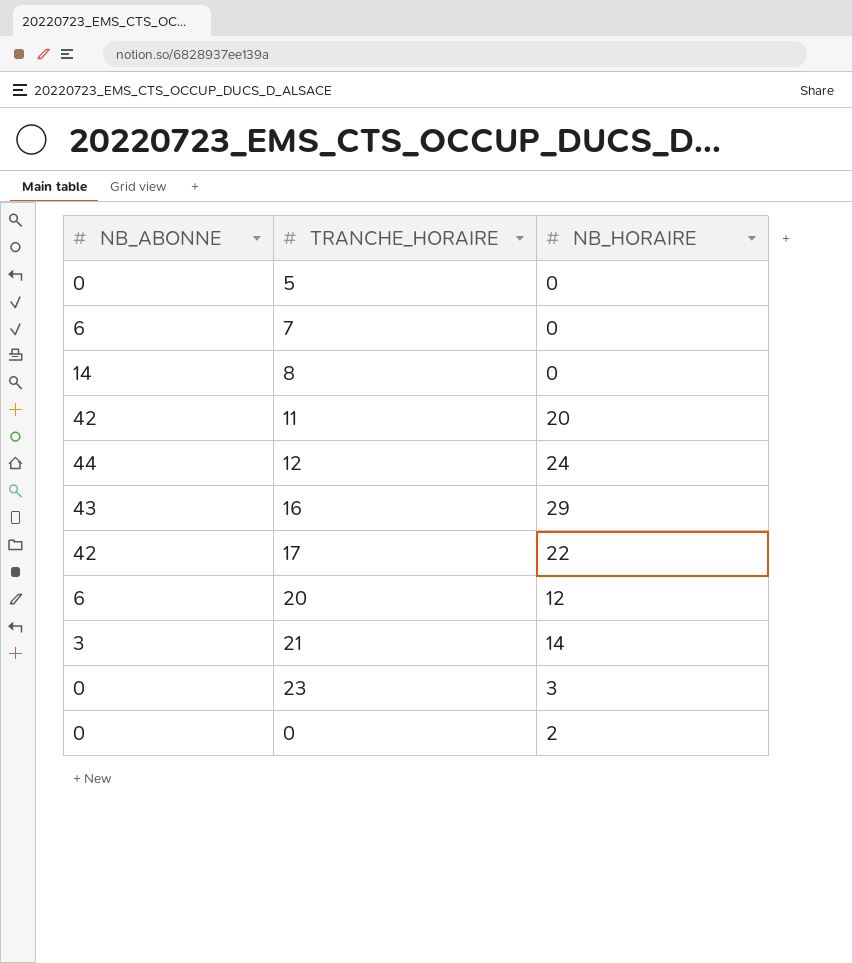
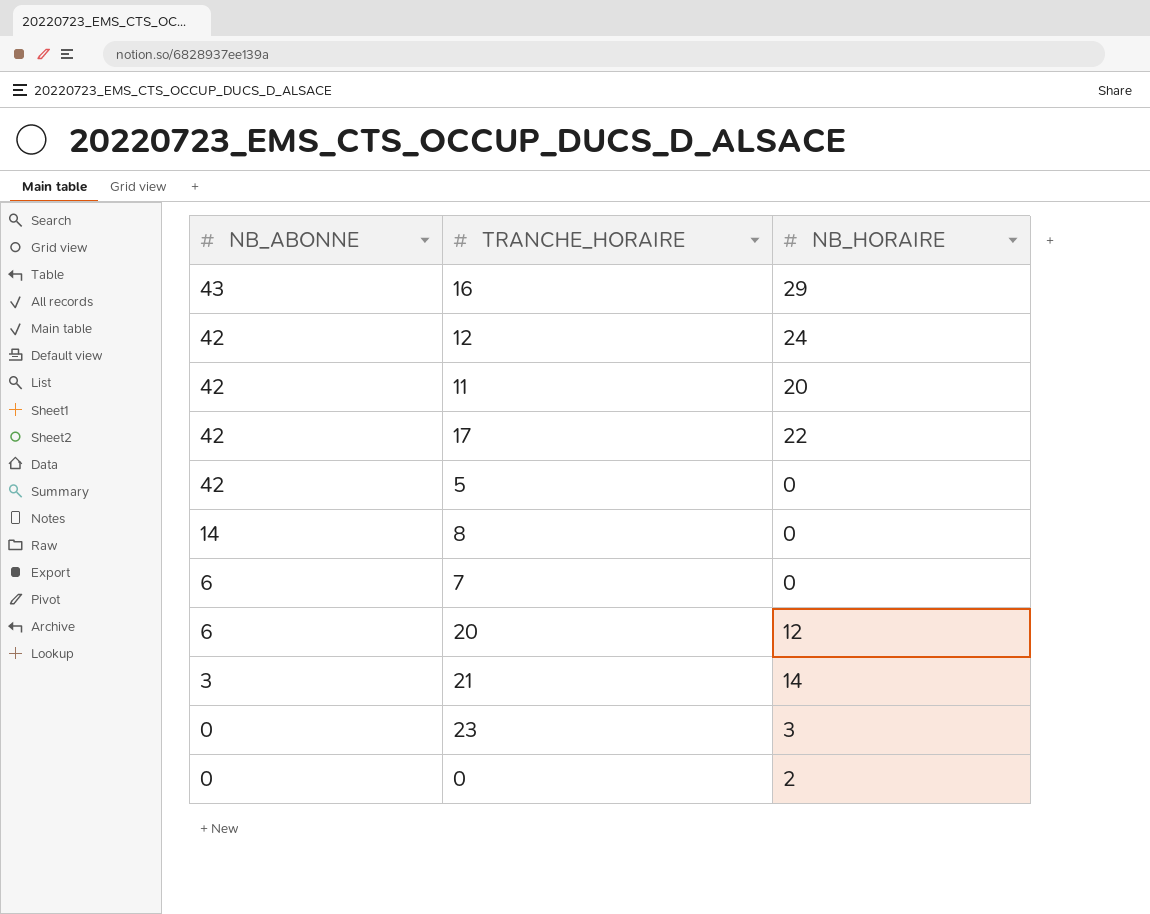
row order: none -> NB_ABONNE descending
12 | NB_ABONNE: 44 -> 42
5 | NB_ABONNE: 0 -> 42

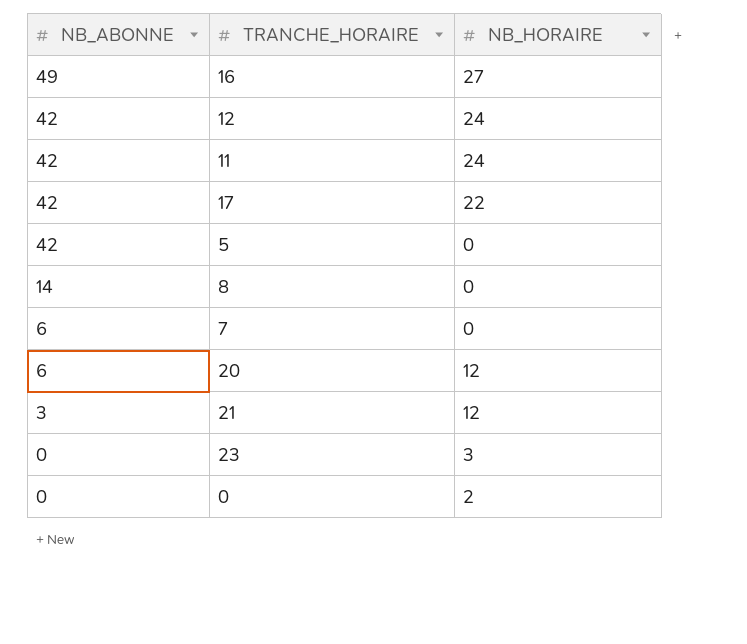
16 | NB_ABONNE: 43 -> 49
16 | NB_HORAIRE: 29 -> 27
11 | NB_HORAIRE: 20 -> 24
21 | NB_HORAIRE: 14 -> 12

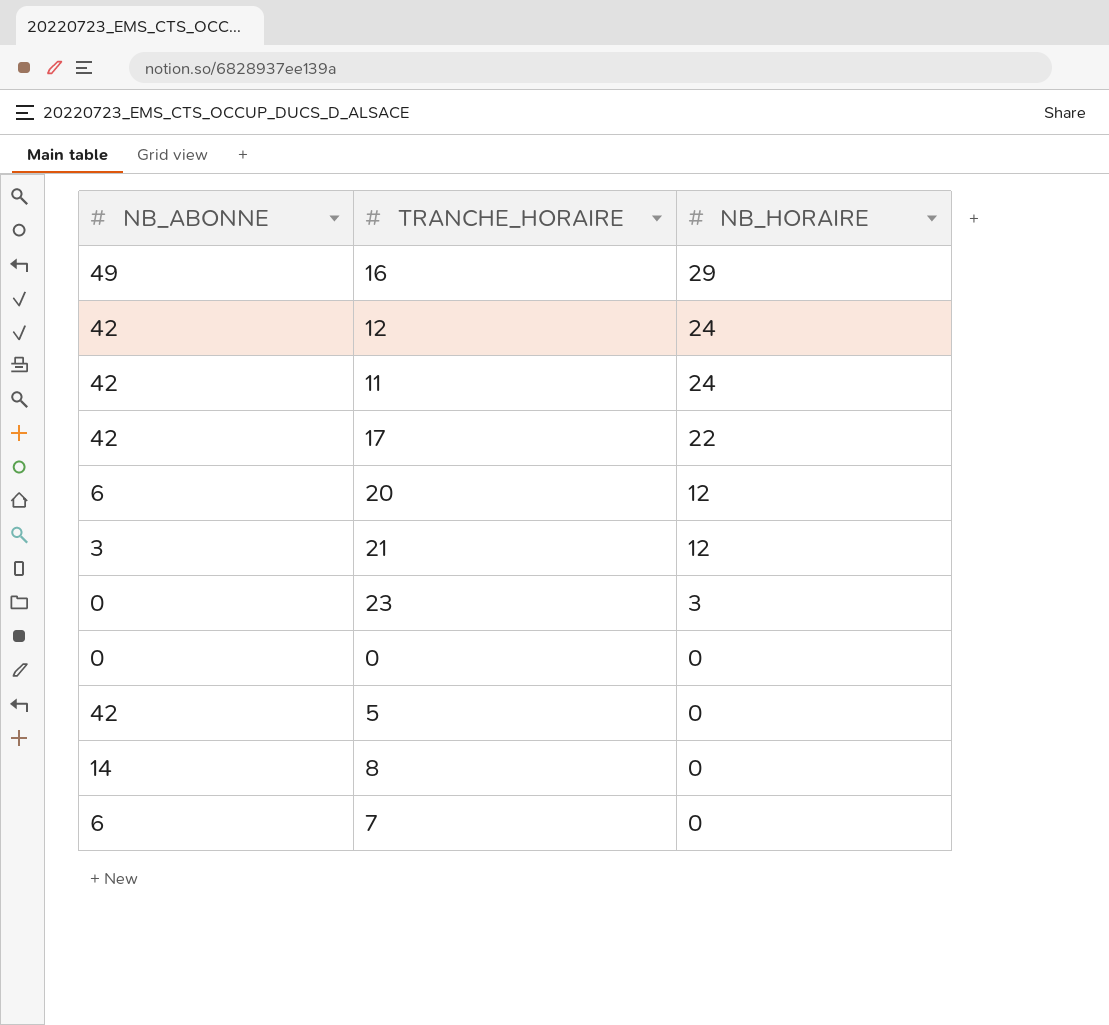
row order: NB_ABONNE descending -> NB_HORAIRE descending
16 | NB_HORAIRE: 27 -> 29
0 | NB_HORAIRE: 2 -> 0

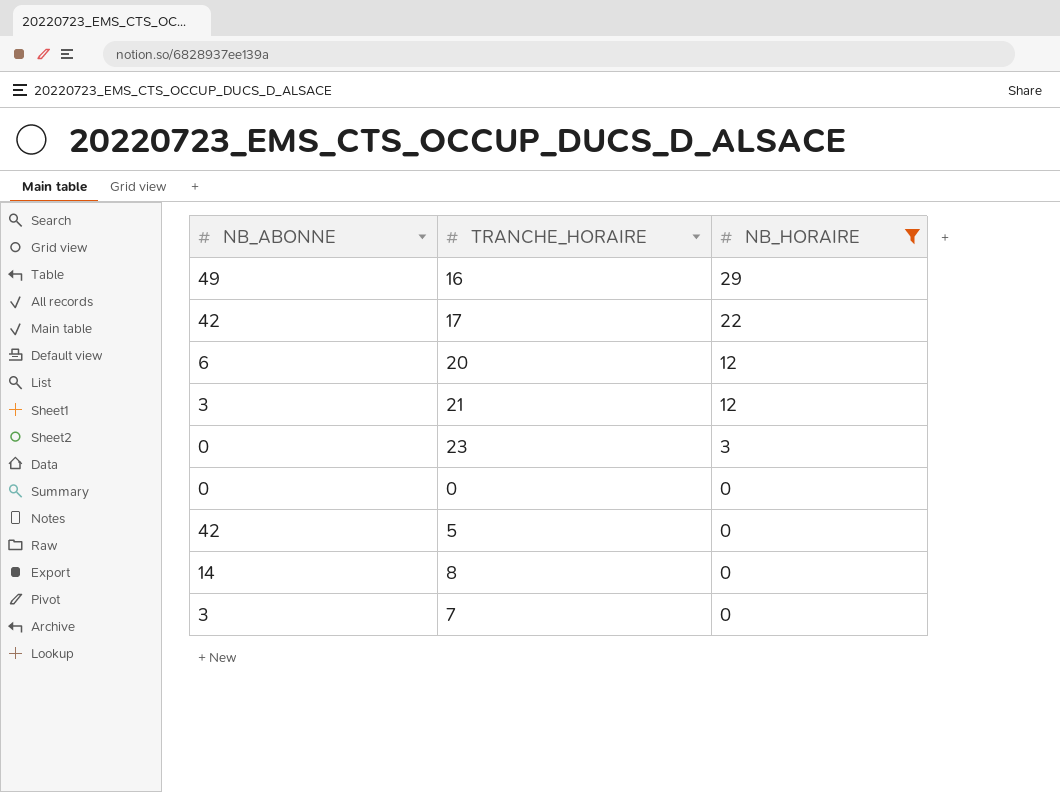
filter: none -> NB_HORAIRE != 24
7 | NB_ABONNE: 6 -> 3

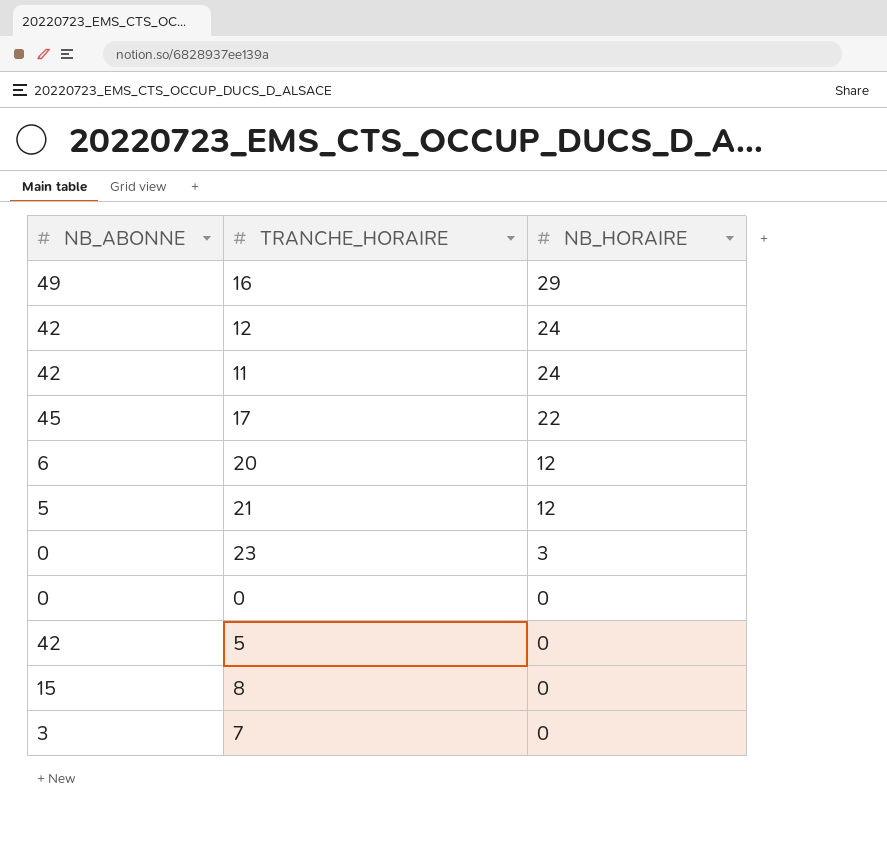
filter: NB_HORAIRE != 24 -> none
17 | NB_ABONNE: 42 -> 45
21 | NB_ABONNE: 3 -> 5
8 | NB_ABONNE: 14 -> 15

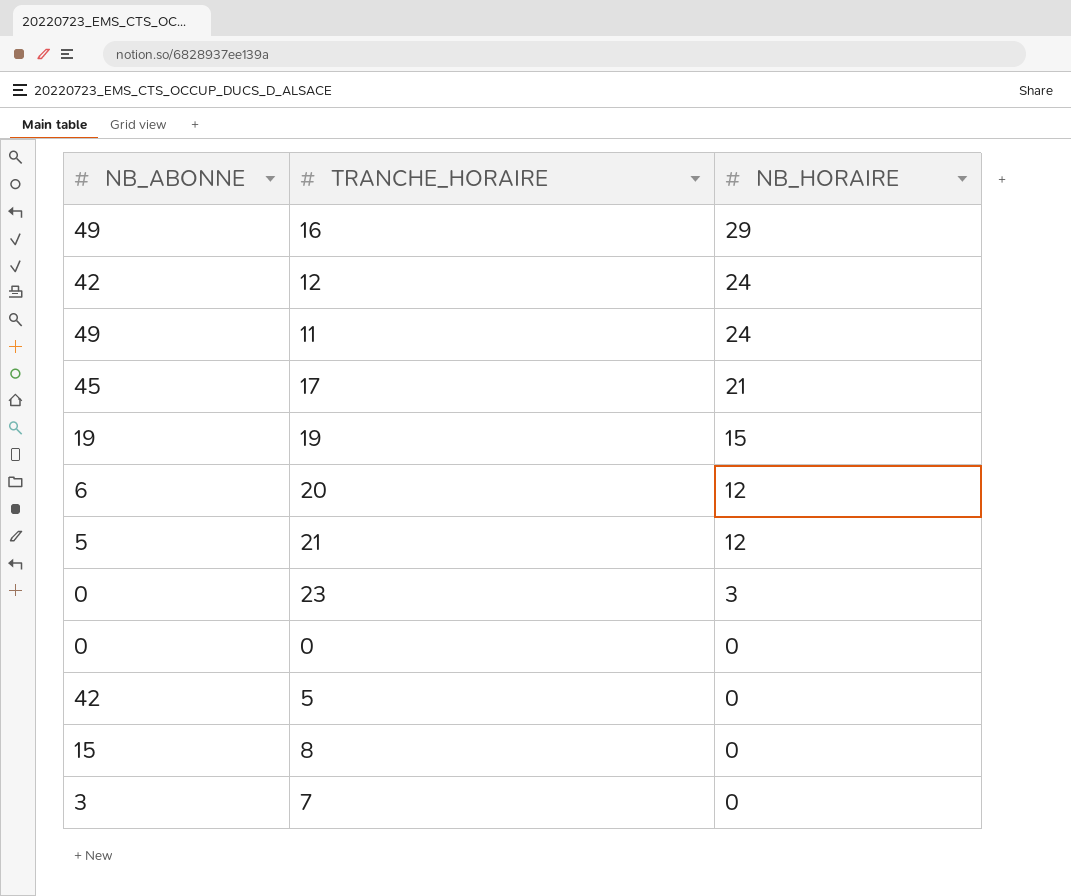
11 | NB_ABONNE: 42 -> 49
17 | NB_HORAIRE: 22 -> 21
row 19: none -> 19 | 15

